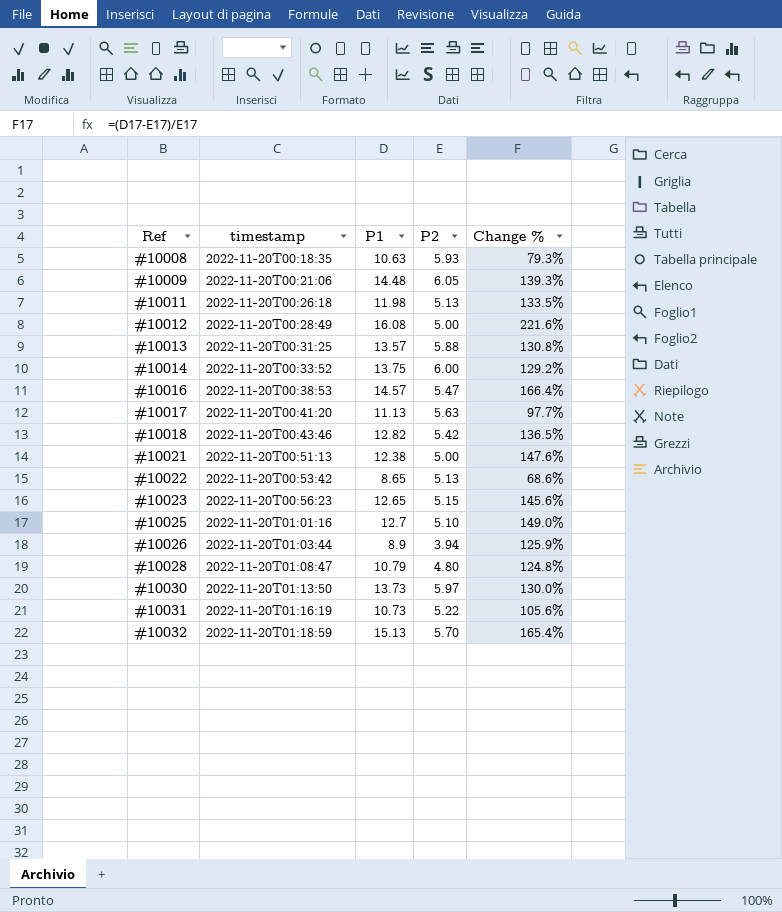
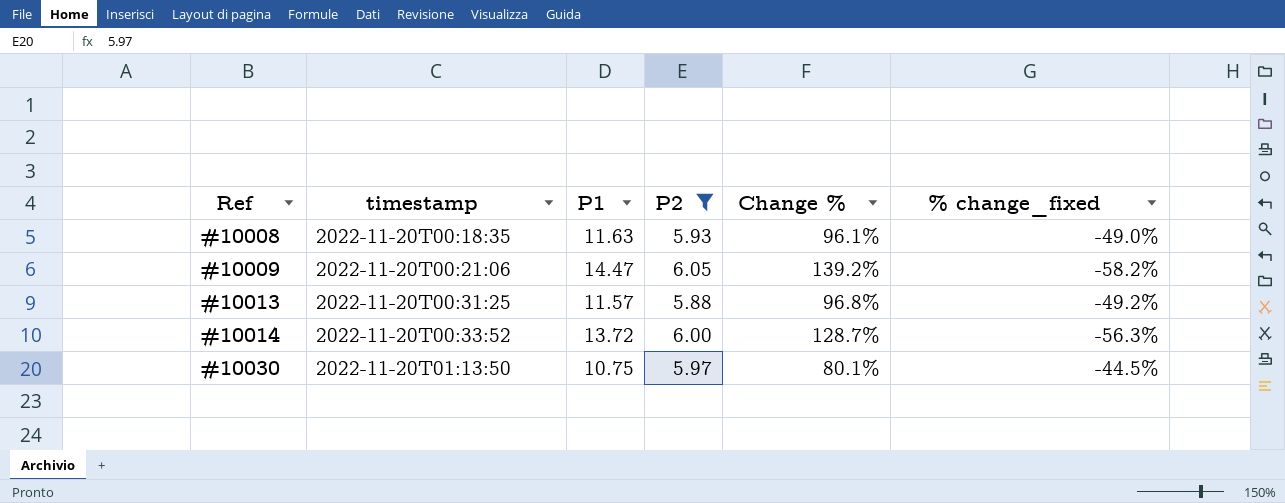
filter: none -> P2 >= 5.88
column % change_fixed | formula: none -> ([P2] - [P1]) / [P1]
#10008 | P1: 10.63 -> 11.63
#10008 | Change %: 79.3% -> 96.1%
#10009 | P1: 14.48 -> 14.47
#10009 | Change %: 139.3% -> 139.2%
#10013 | P1: 13.57 -> 11.57
#10013 | Change %: 130.8% -> 96.8%
#10014 | P1: 13.75 -> 13.72
#10014 | Change %: 129.2% -> 128.7%
#10030 | P1: 13.73 -> 10.75
#10030 | Change %: 130.0% -> 80.1%

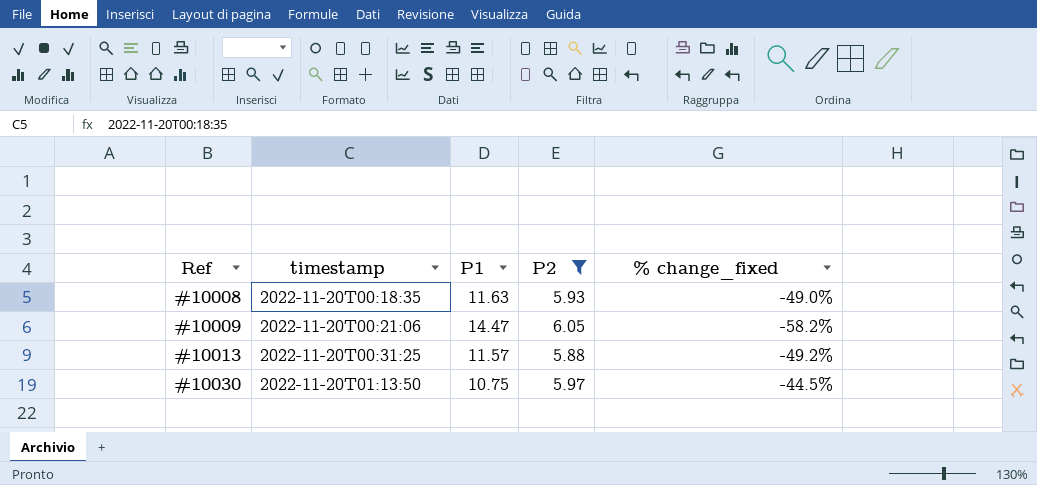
column Change % | formula: ([P1] - [P2]) / [P2] -> none
row #10014: 2022-11-20T00:33:52 | 13.72 | 6.00 | 128.7% | -56.3% -> none

